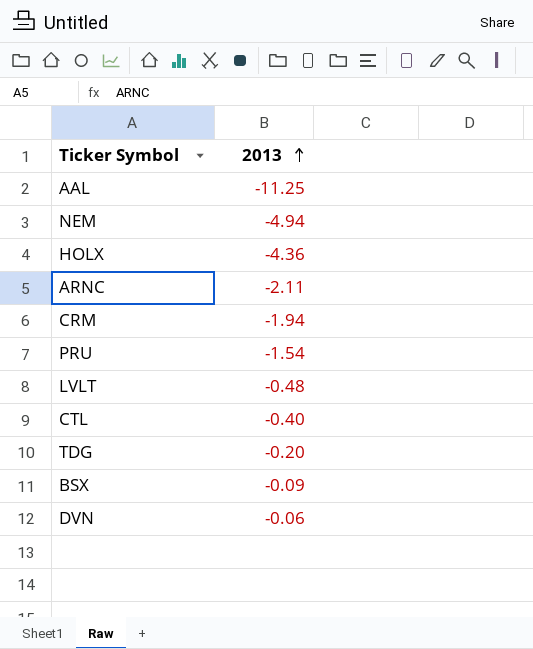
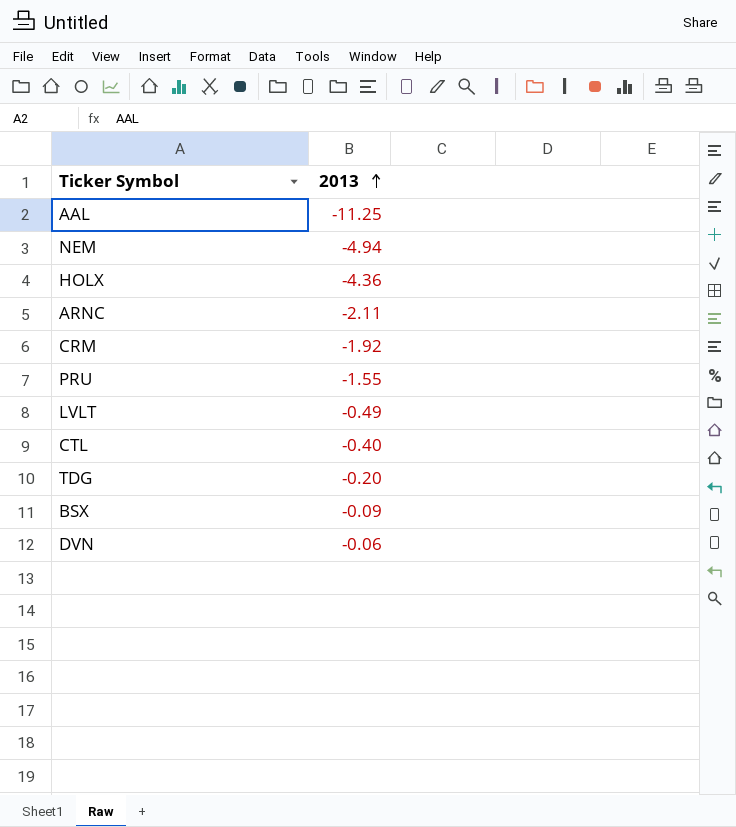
CRM | 2013: -1.94 -> -1.92
PRU | 2013: -1.54 -> -1.55
LVLT | 2013: -0.48 -> -0.49

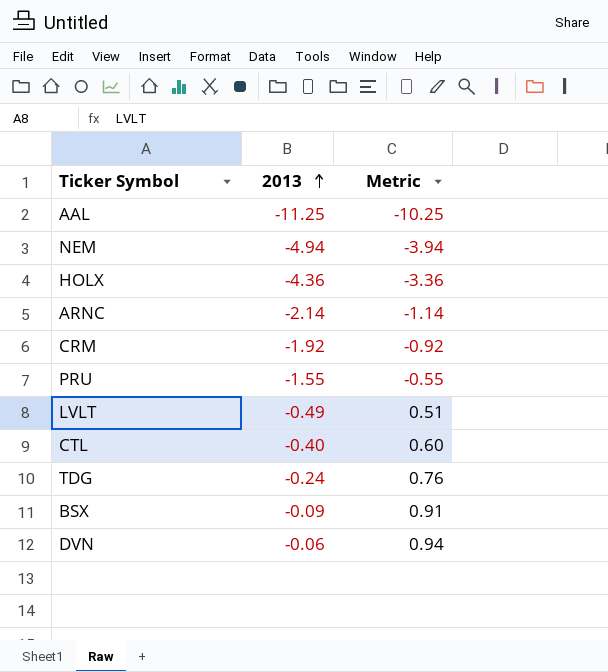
column Metric | formula: none -> [2013] + 1
ARNC | 2013: -2.11 -> -2.14
TDG | 2013: -0.20 -> -0.24

